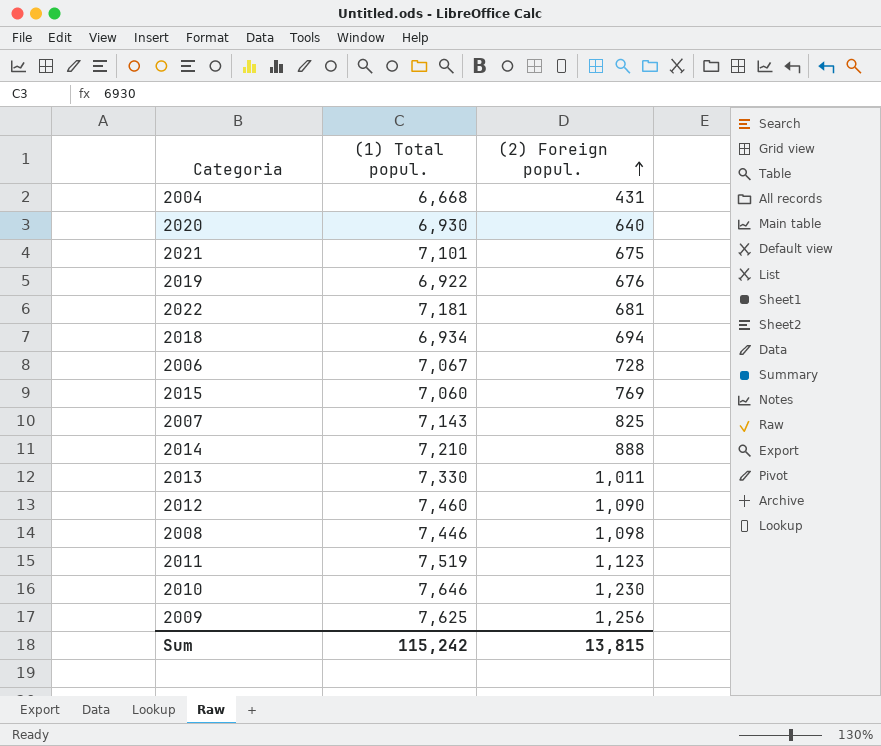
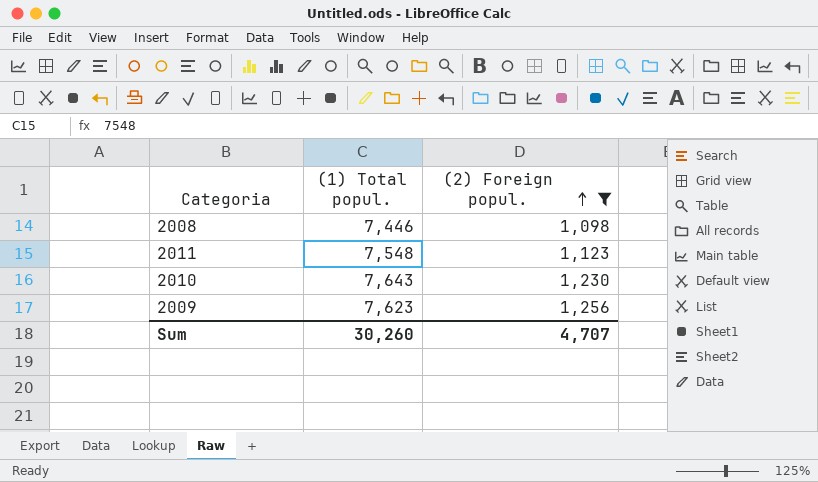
filter: none -> (2) Foreign popul. >= 1,098
2011 | (1) Total popul.: 7,519 -> 7,548
2010 | (1) Total popul.: 7,646 -> 7,643
2009 | (1) Total popul.: 7,625 -> 7,623
Sum | (1) Total popul.: 115,242 -> 30,260
Sum | (2) Foreign popul.: 13,815 -> 4,707

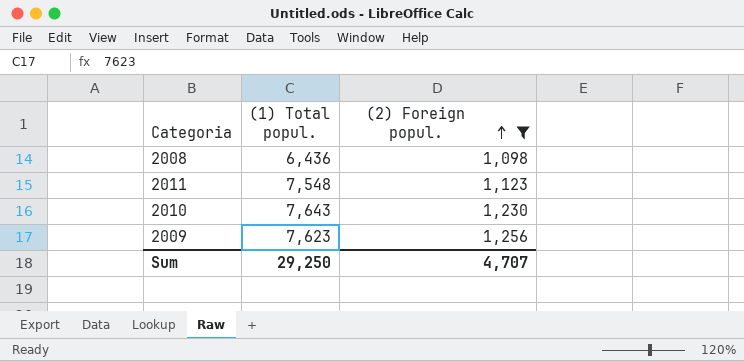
2008 | (1) Total popul.: 7,446 -> 6,436
Sum | (1) Total popul.: 30,260 -> 29,250

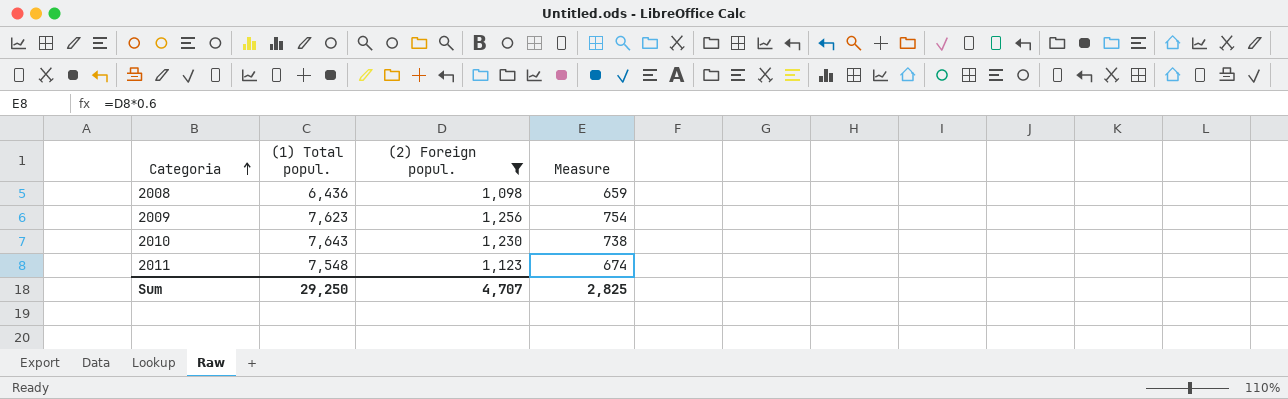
row order: (2) Foreign popul. ascending -> Categoria ascending
column Measure | formula: none -> [(2) Foreign popul.] * 0.6

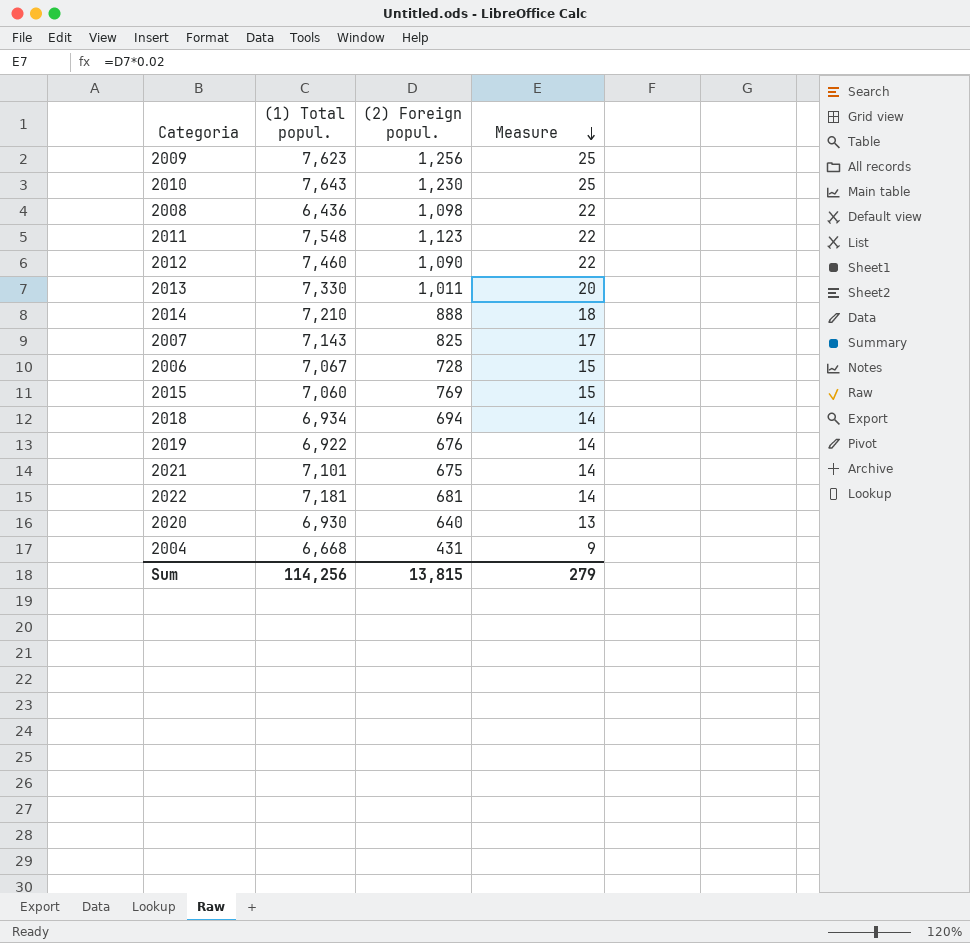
filter: (2) Foreign popul. >= 1,098 -> none
row order: Categoria ascending -> Measure descending
column Measure | formula: [(2) Foreign popul.] * 0.6 -> [(2) Foreign popul.] * 0.02
Sum | (1) Total popul.: 29,250 -> 114,256
Sum | (2) Foreign popul.: 4,707 -> 13,815
Sum | Measure: 2,825 -> 279

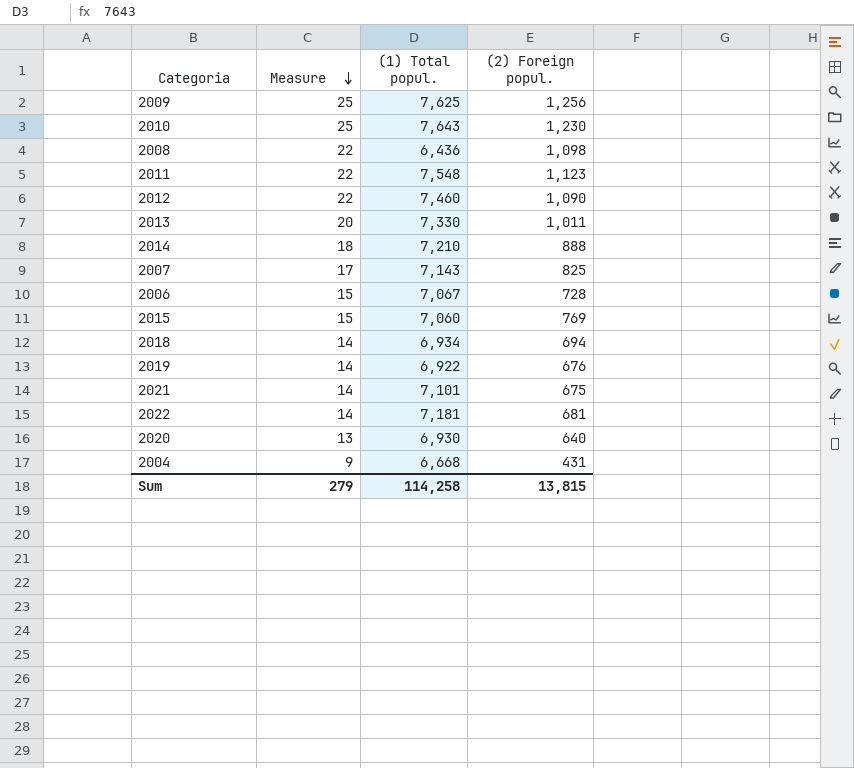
column Measure | position: 4 -> 2
2009 | (1) Total popul.: 7,623 -> 7,625
Sum | (1) Total popul.: 114,256 -> 114,258

